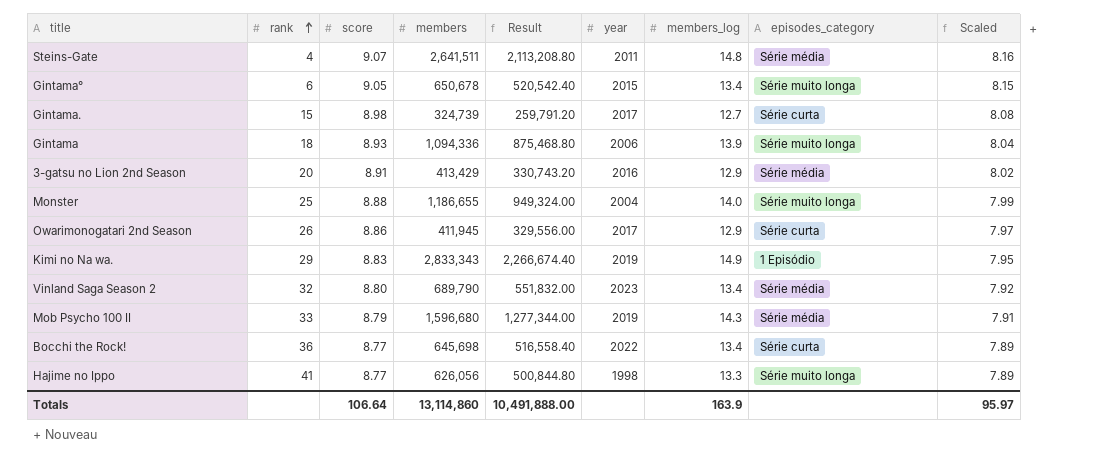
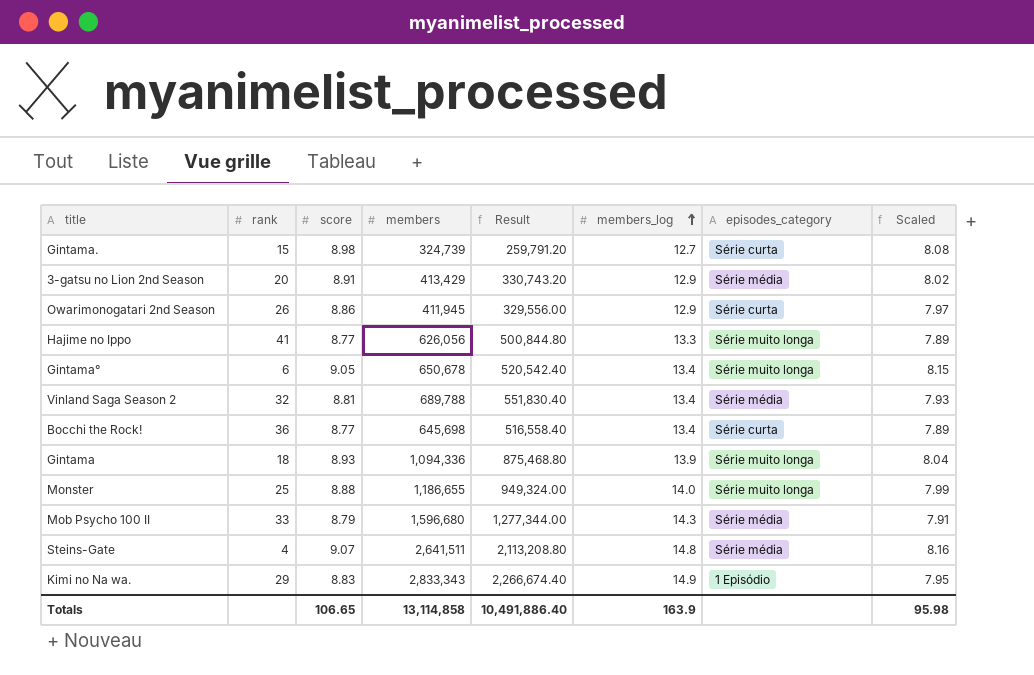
row order: rank ascending -> members_log ascending
column year | position: 6 -> none
Vinland Saga Season 2 | score: 8.80 -> 8.81
Vinland Saga Season 2 | members: 689,790 -> 689,788
Vinland Saga Season 2 | Result: 551,832.00 -> 551,830.40
Vinland Saga Season 2 | Scaled: 7.92 -> 7.93
Totals | score: 106.64 -> 106.65
Totals | members: 13,114,860 -> 13,114,858
Totals | Result: 10,491,888.00 -> 10,491,886.40
Totals | Scaled: 95.97 -> 95.98

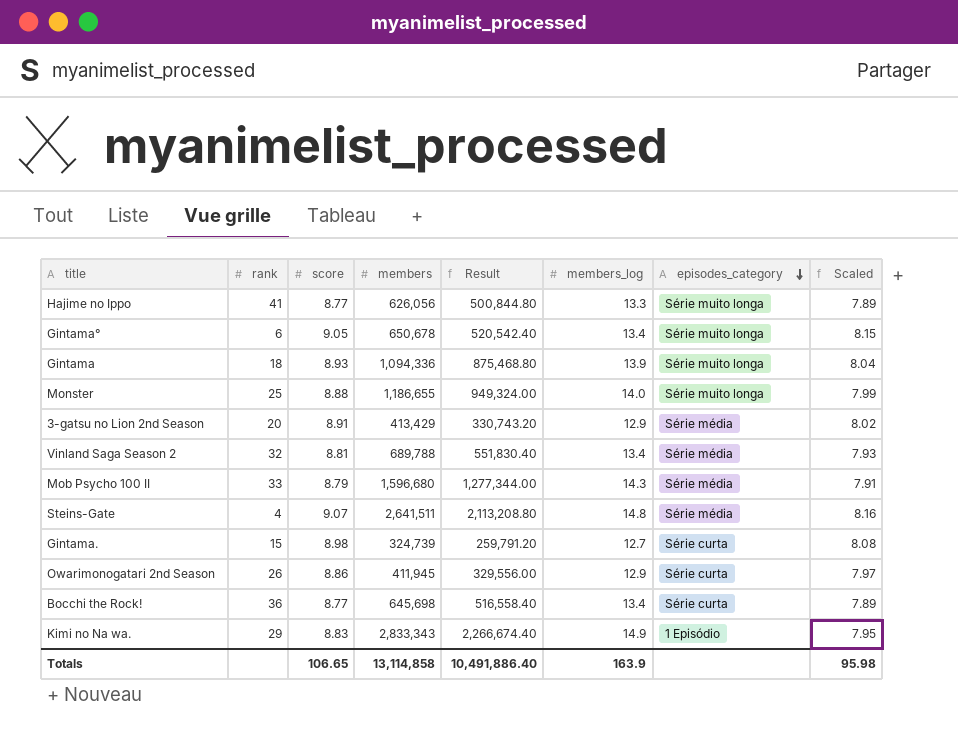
row order: members_log ascending -> episodes_category descending

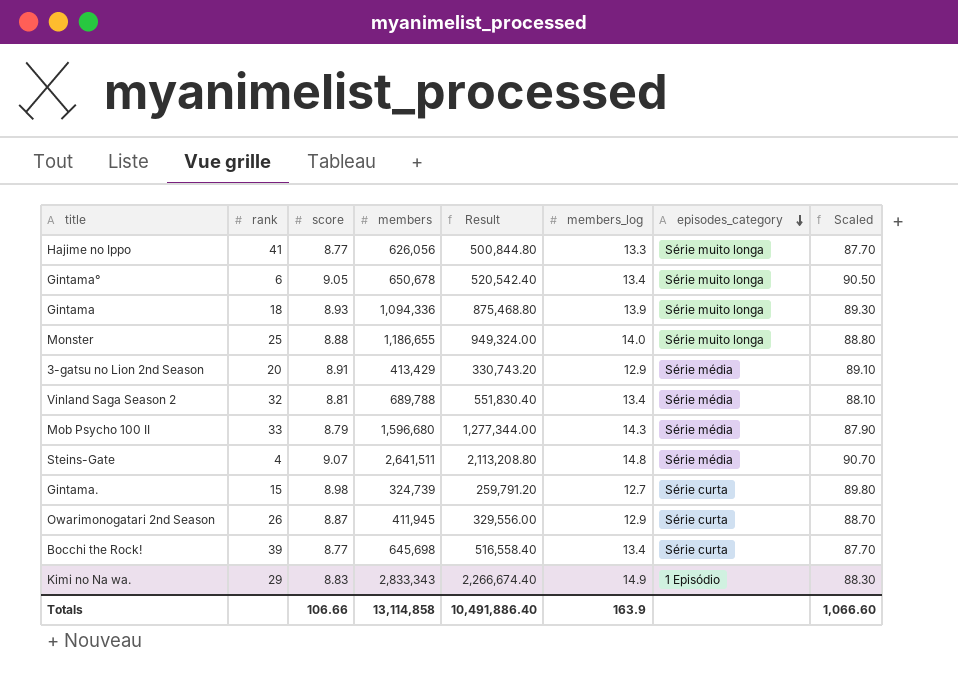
column Scaled | formula: [score] * 0.9 -> [score] * 10
Owarimonogatari 2nd Season | score: 8.86 -> 8.87
Bocchi the Rock! | rank: 36 -> 39
Totals | score: 106.65 -> 106.66
Totals | Scaled: 95.98 -> 1,066.60

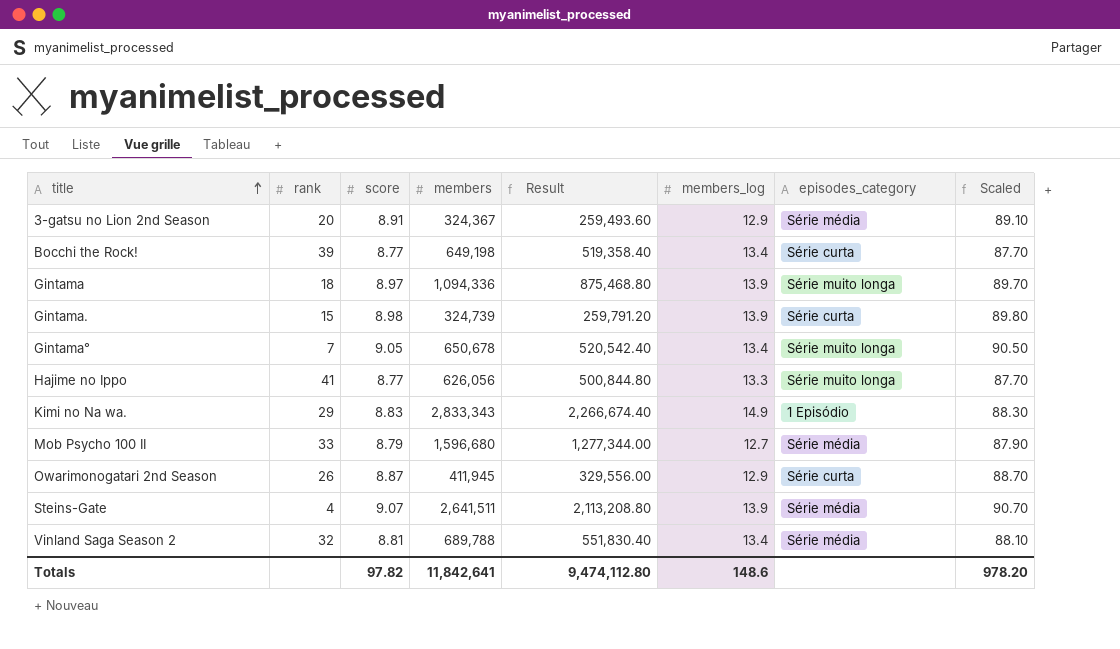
row order: episodes_category descending -> title ascending
row Monster: 25 | 8.88 | 1,186,655 | 949,324.00 | 14.0 | Série muito longa | 88.80 -> none
3-gatsu no Lion 2nd Season | members: 413,429 -> 324,367
3-gatsu no Lion 2nd Season | Result: 330,743.20 -> 259,493.60
Bocchi the Rock! | members: 645,698 -> 649,198
Bocchi the Rock! | Result: 516,558.40 -> 519,358.40
Gintama | score: 8.93 -> 8.97
Gintama | Scaled: 89.30 -> 89.70
Gintama. | members_log: 12.7 -> 13.9
Gintama° | rank: 6 -> 7
Mob Psycho 100 II | members_log: 14.3 -> 12.7
Steins-Gate | members_log: 14.8 -> 13.9
Totals | score: 106.66 -> 97.82
Totals | members: 13,114,858 -> 11,842,641
Totals | Result: 10,491,886.40 -> 9,474,112.80
Totals | members_log: 163.9 -> 148.6
Totals | Scaled: 1,066.60 -> 978.20

